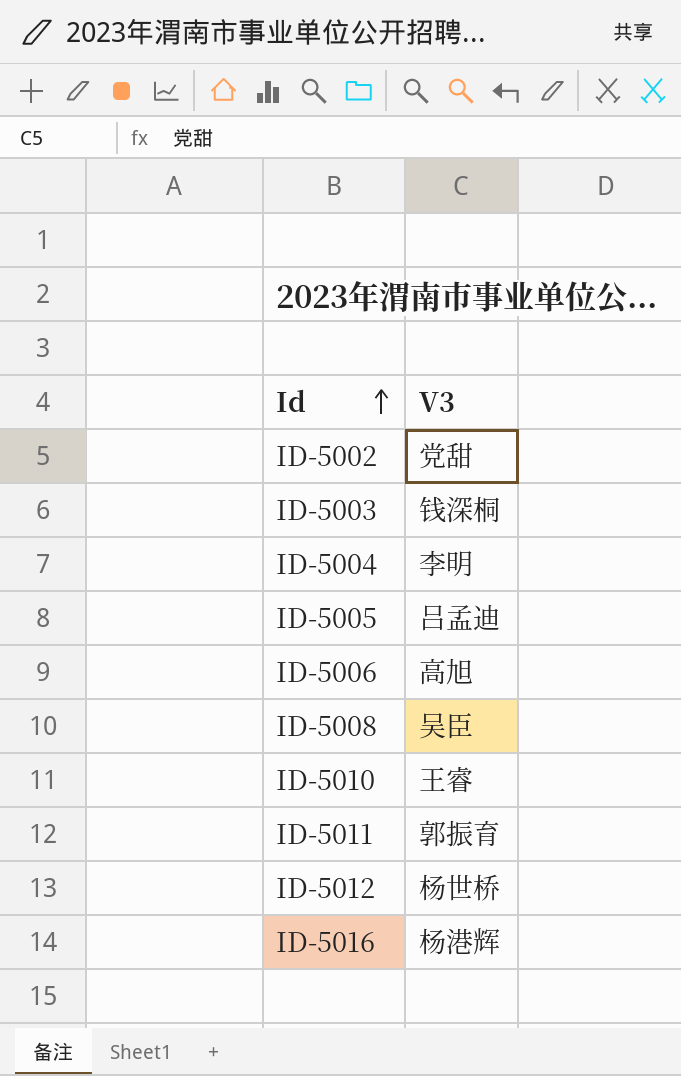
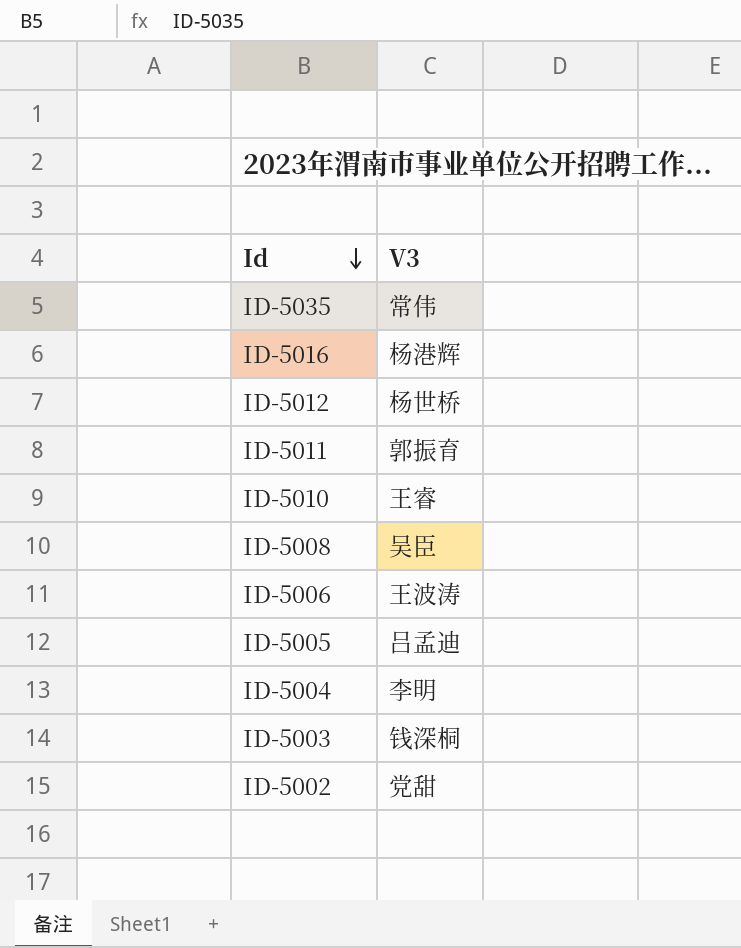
row order: Id ascending -> Id descending
row ID-5035: none -> 常伟
ID-5006 | V3: 高旭 -> 王波涛

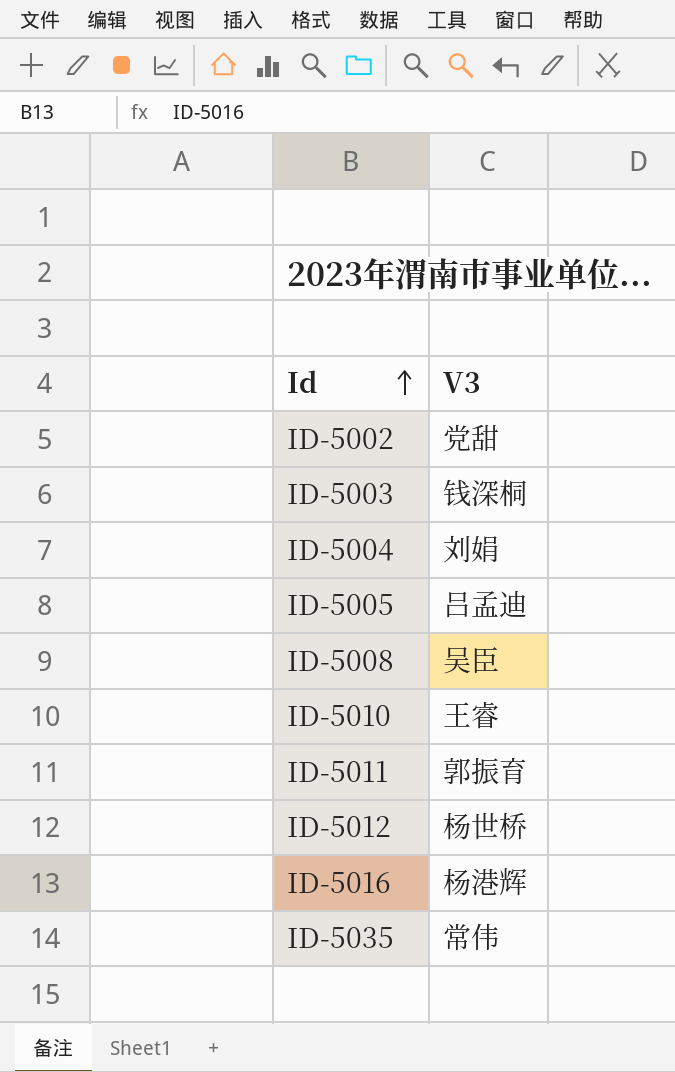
row order: Id descending -> Id ascending
row ID-5006: 王波涛 -> none
ID-5004 | V3: 李明 -> 刘娟

